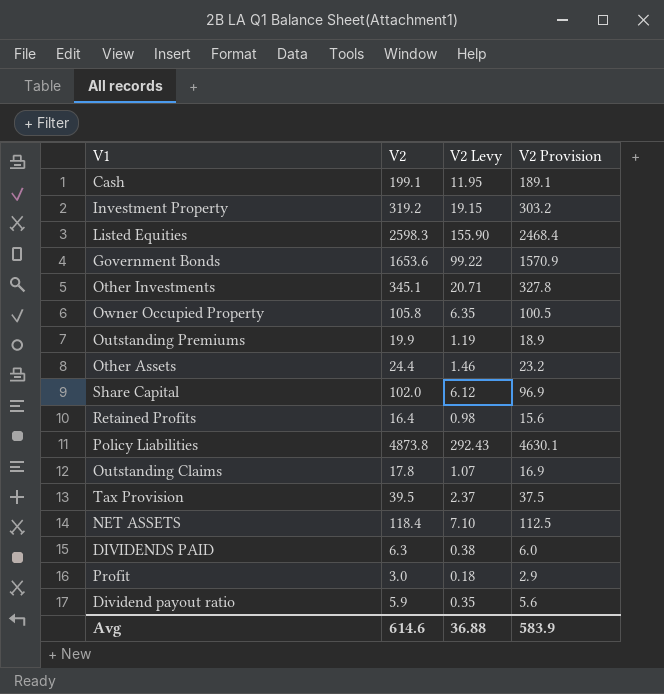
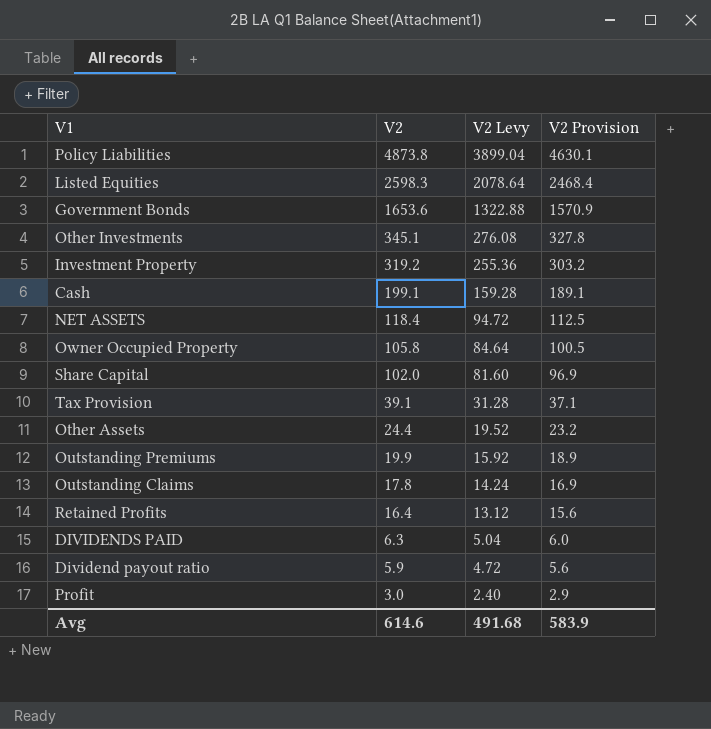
row order: none -> V2 descending
column V2 Levy | formula: [V2] * 0.06 -> [V2] * 0.8
Tax Provision | V2: 39.5 -> 39.1
Tax Provision | V2 Provision: 37.5 -> 37.1
Avg | V2 Levy: 36.88 -> 491.68

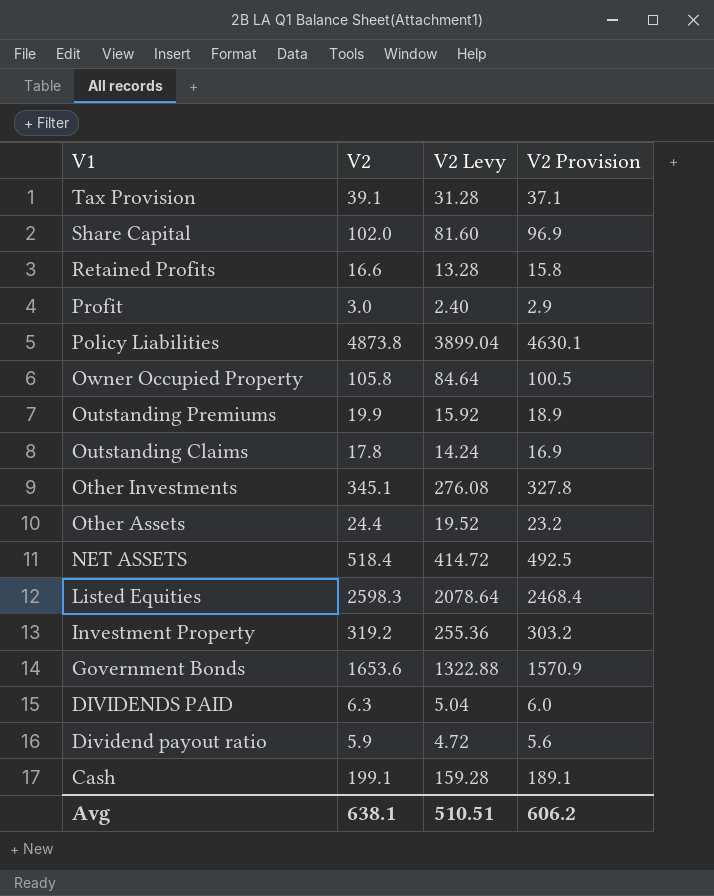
row order: V2 descending -> V1 descending
Retained Profits | V2: 16.4 -> 16.6
Retained Profits | V2 Levy: 13.12 -> 13.28
Retained Profits | V2 Provision: 15.6 -> 15.8
NET ASSETS | V2: 118.4 -> 518.4
NET ASSETS | V2 Levy: 94.72 -> 414.72
NET ASSETS | V2 Provision: 112.5 -> 492.5
Avg | V2: 614.6 -> 638.1
Avg | V2 Levy: 491.68 -> 510.51
Avg | V2 Provision: 583.9 -> 606.2

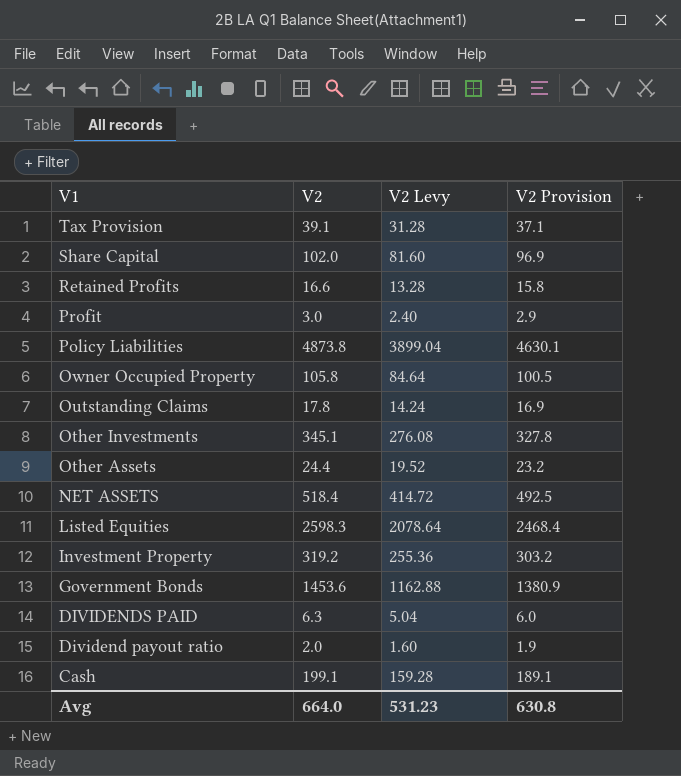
row Outstanding Premiums: 19.9 | 15.92 | 18.9 -> none
Government Bonds | V2: 1653.6 -> 1453.6
Government Bonds | V2 Levy: 1322.88 -> 1162.88
Government Bonds | V2 Provision: 1570.9 -> 1380.9
Dividend payout ratio | V2: 5.9 -> 2.0
Dividend payout ratio | V2 Levy: 4.72 -> 1.60
Dividend payout ratio | V2 Provision: 5.6 -> 1.9
Avg | V2: 638.1 -> 664.0
Avg | V2 Levy: 510.51 -> 531.23
Avg | V2 Provision: 606.2 -> 630.8

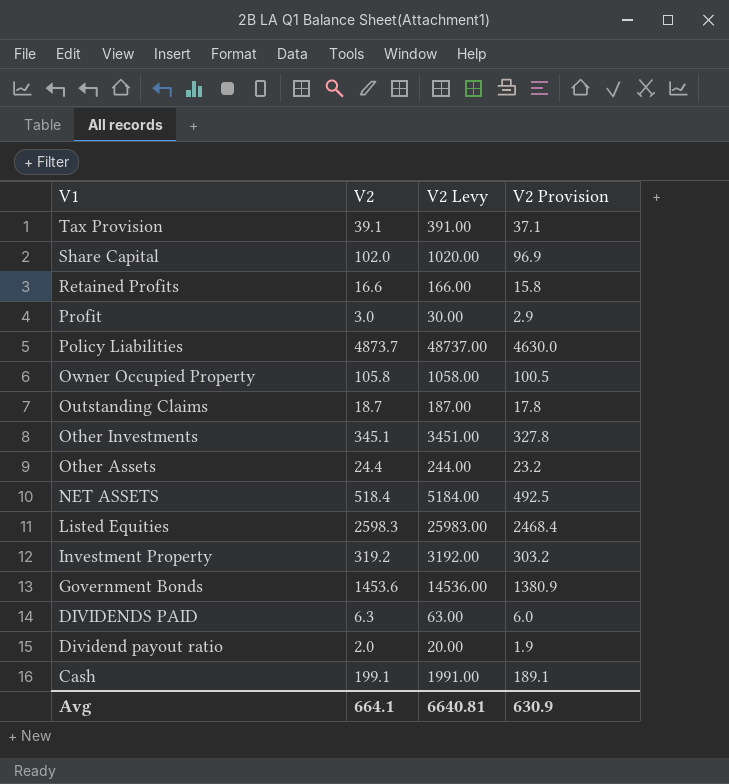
column V2 Levy | formula: [V2] * 0.8 -> [V2] * 10
Policy Liabilities | V2: 4873.8 -> 4873.7
Policy Liabilities | V2 Provision: 4630.1 -> 4630.0
Outstanding Claims | V2: 17.8 -> 18.7
Outstanding Claims | V2 Provision: 16.9 -> 17.8
Avg | V2: 664.0 -> 664.1
Avg | V2 Levy: 531.23 -> 6640.81
Avg | V2 Provision: 630.8 -> 630.9

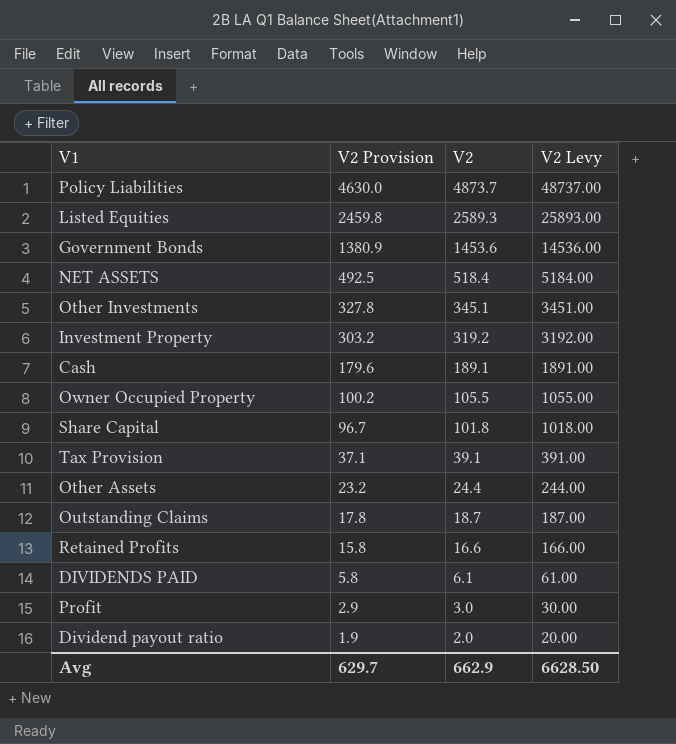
row order: V1 descending -> V2 Provision descending
column V2 Provision | position: 4 -> 2
Listed Equities | V2 Provision: 2468.4 -> 2459.8
Listed Equities | V2: 2598.3 -> 2589.3
Listed Equities | V2 Levy: 25983.00 -> 25893.00
Cash | V2 Provision: 189.1 -> 179.6
Cash | V2: 199.1 -> 189.1
Cash | V2 Levy: 1991.00 -> 1891.00
Owner Occupied Property | V2 Provision: 100.5 -> 100.2
Owner Occupied Property | V2: 105.8 -> 105.5
Owner Occupied Property | V2 Levy: 1058.00 -> 1055.00
Share Capital | V2 Provision: 96.9 -> 96.7
Share Capital | V2: 102.0 -> 101.8
Share Capital | V2 Levy: 1020.00 -> 1018.00
DIVIDENDS PAID | V2 Provision: 6.0 -> 5.8
DIVIDENDS PAID | V2: 6.3 -> 6.1
DIVIDENDS PAID | V2 Levy: 63.00 -> 61.00
Avg | V2 Provision: 630.9 -> 629.7
Avg | V2: 664.1 -> 662.9
Avg | V2 Levy: 6640.81 -> 6628.50

